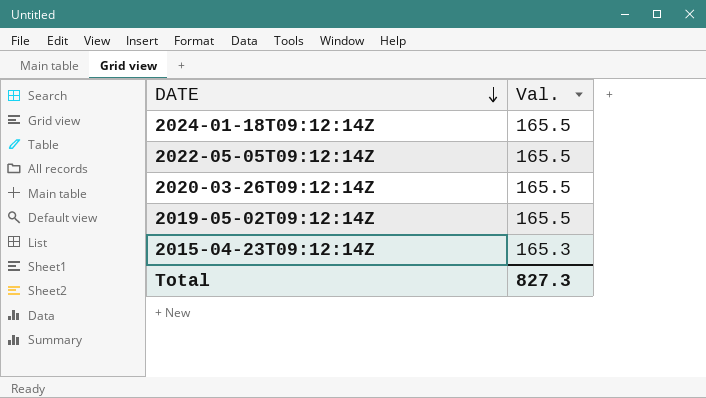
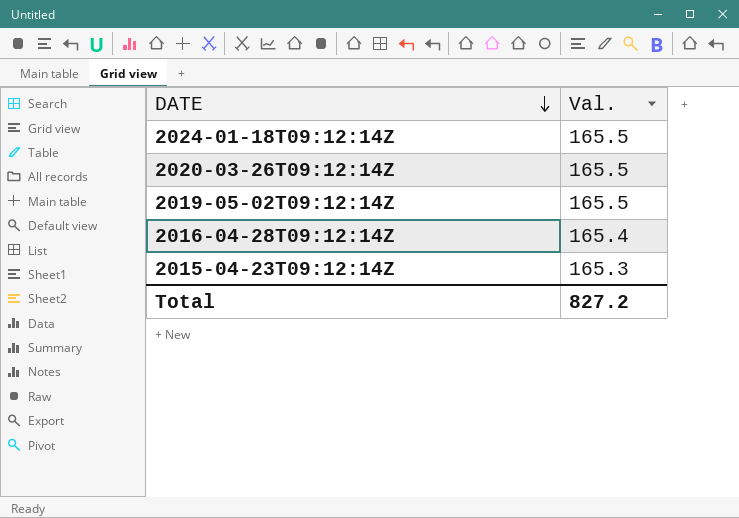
row 2022-05-05T09:12:14Z: 165.5 -> none
row 2016-04-28T09:12:14Z: none -> 165.4
Total | Val.: 827.3 -> 827.2

